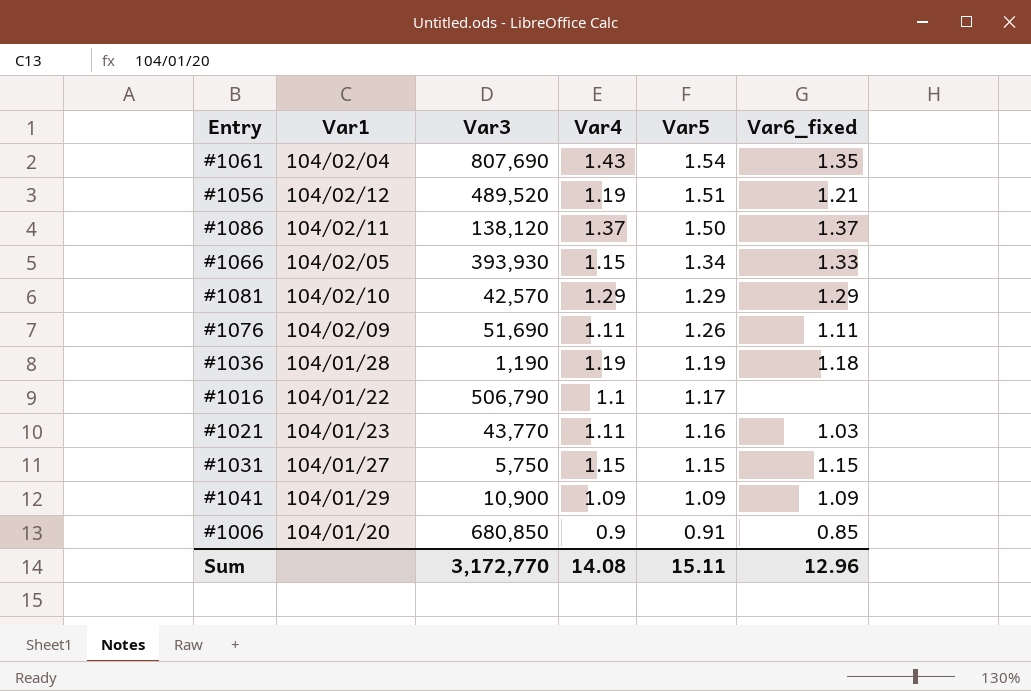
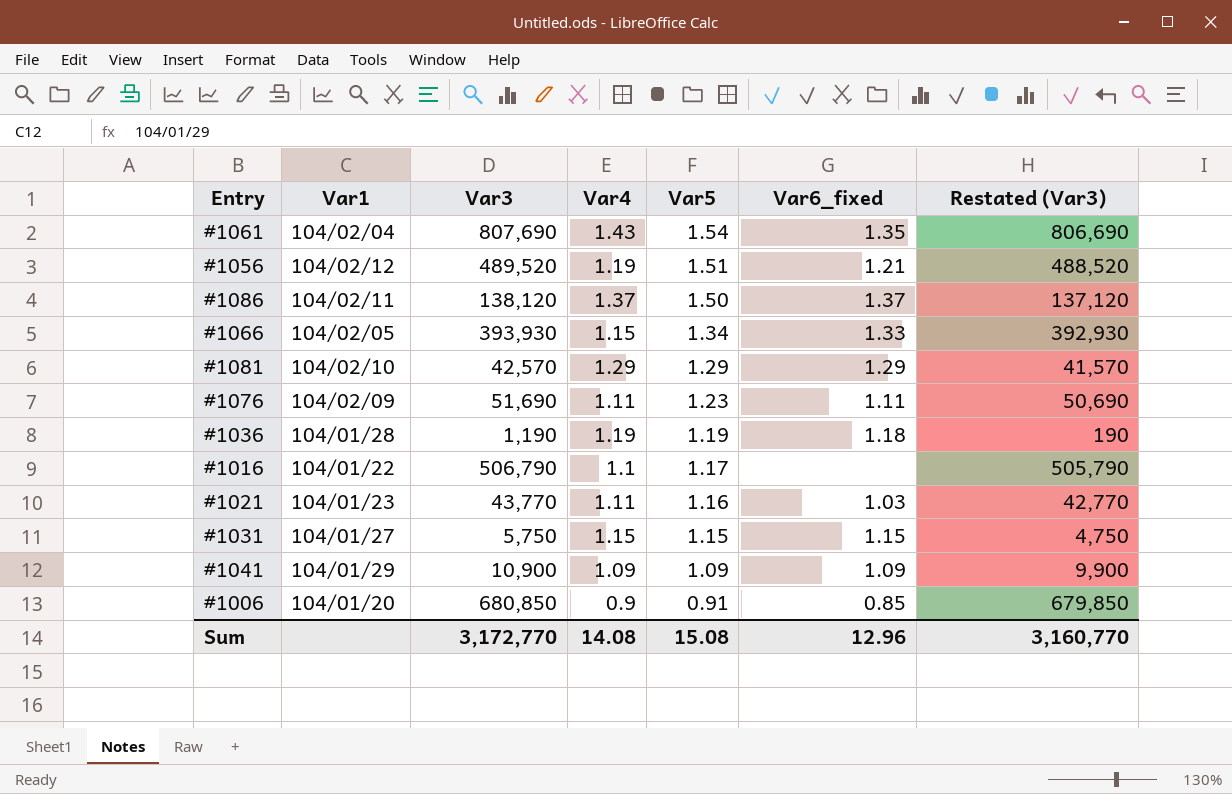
column Restated (Var3) | formula: none -> [Var3] - 1000
#1076 | Var5: 1.26 -> 1.23
Sum | Var5: 15.11 -> 15.08

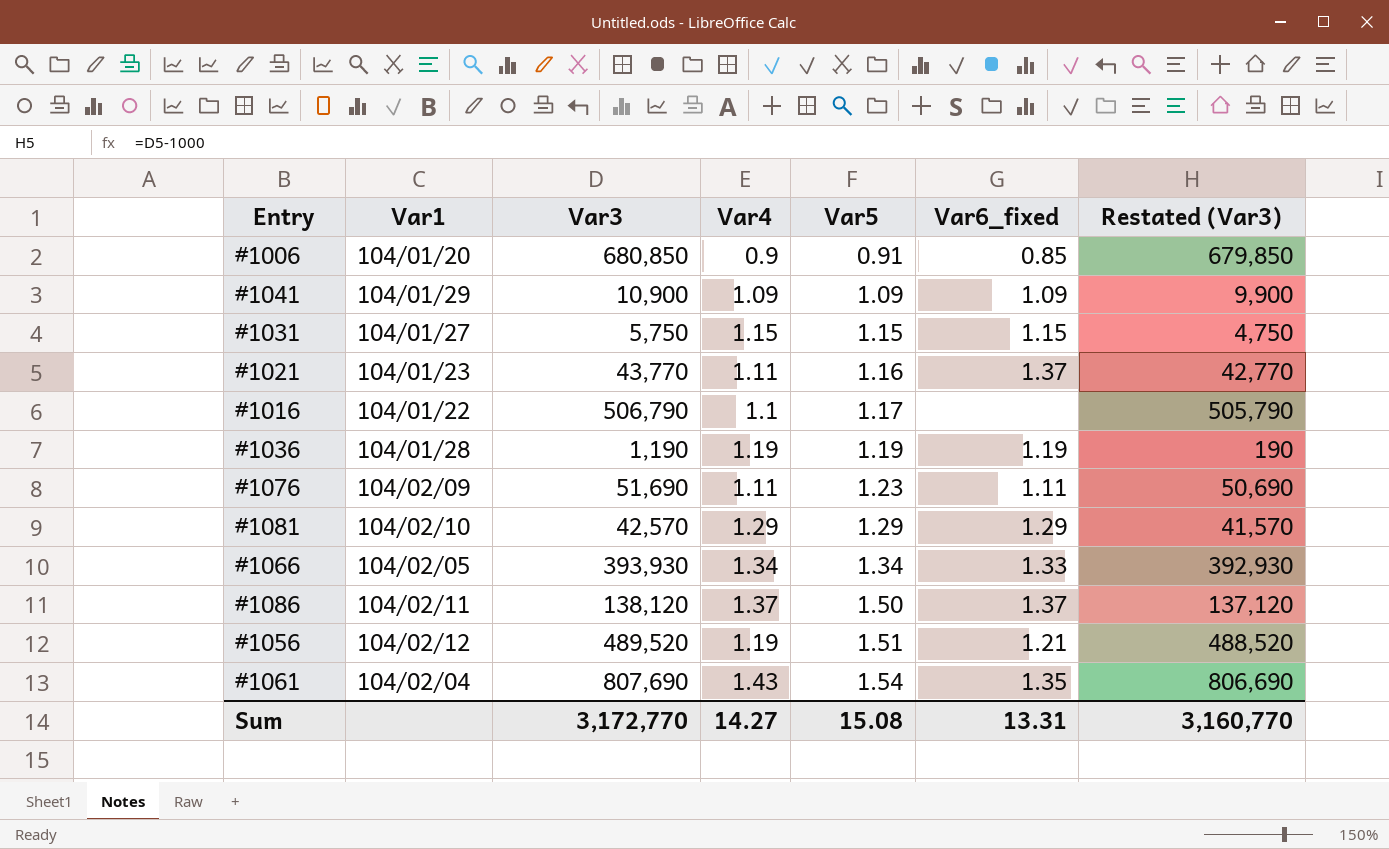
row order: Var5 descending -> Var5 ascending
#1021 | Var6_fixed: 1.03 -> 1.37
#1036 | Var6_fixed: 1.18 -> 1.19
#1066 | Var4: 1.15 -> 1.34
Sum | Var4: 14.08 -> 14.27
Sum | Var6_fixed: 12.96 -> 13.31

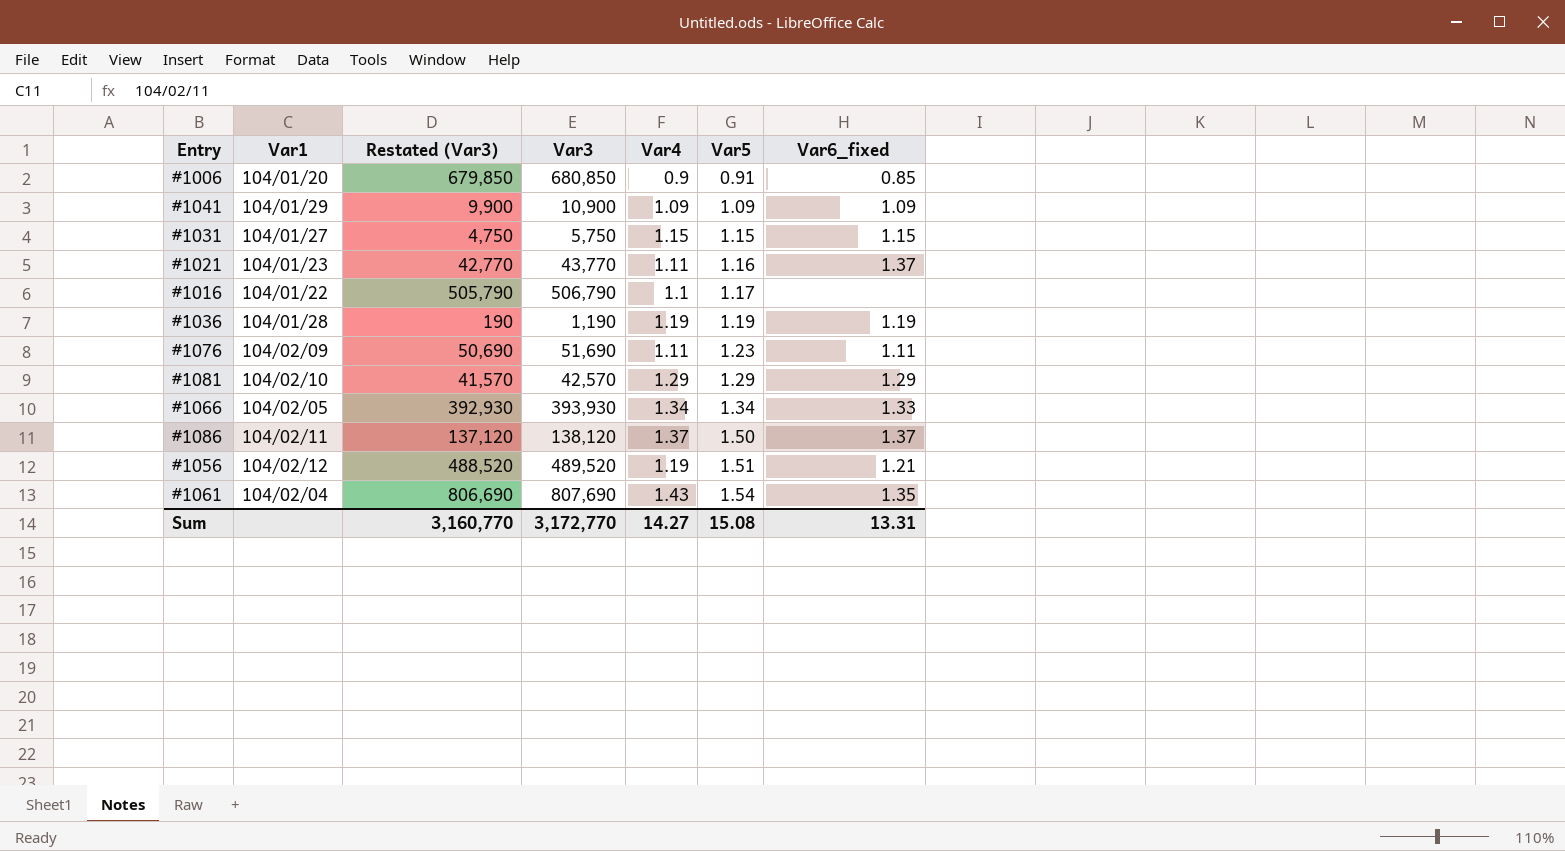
column Restated (Var3) | position: 7 -> 3

